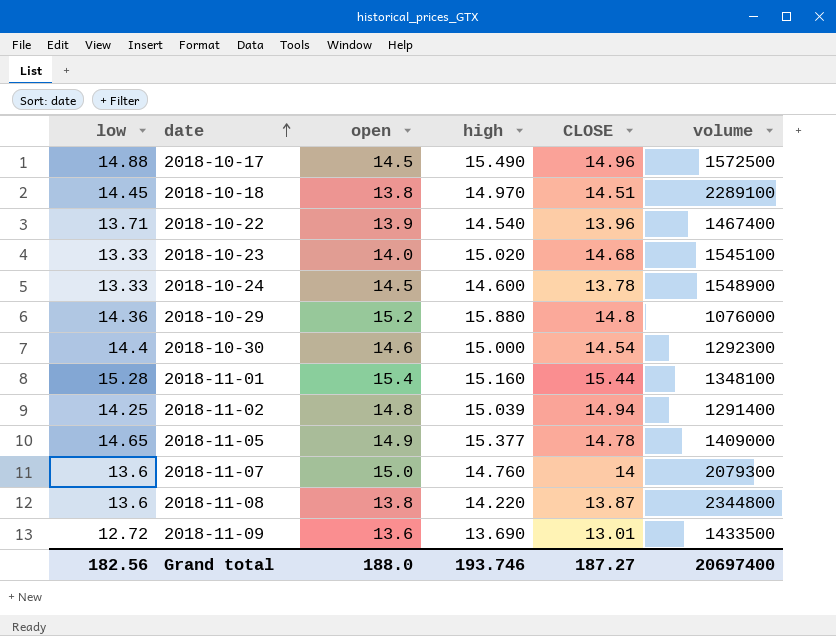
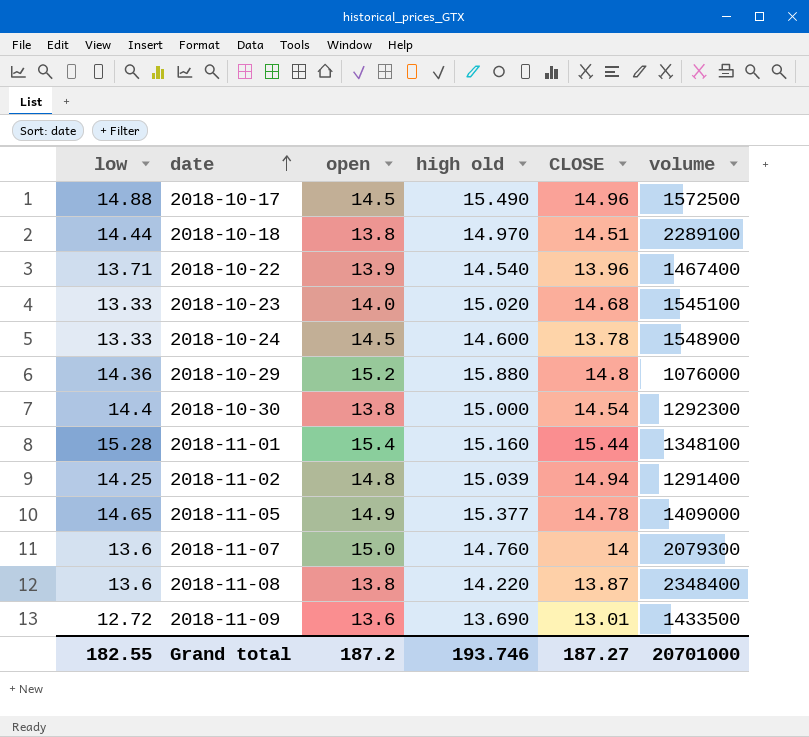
column name: high -> high old
2018-10-18 | low: 14.45 -> 14.44
2018-10-30 | open: 14.6 -> 13.8
2018-11-08 | volume: 2344800 -> 2348400
Grand total | low: 182.56 -> 182.55
Grand total | open: 188.0 -> 187.2
Grand total | volume: 20697400 -> 20701000

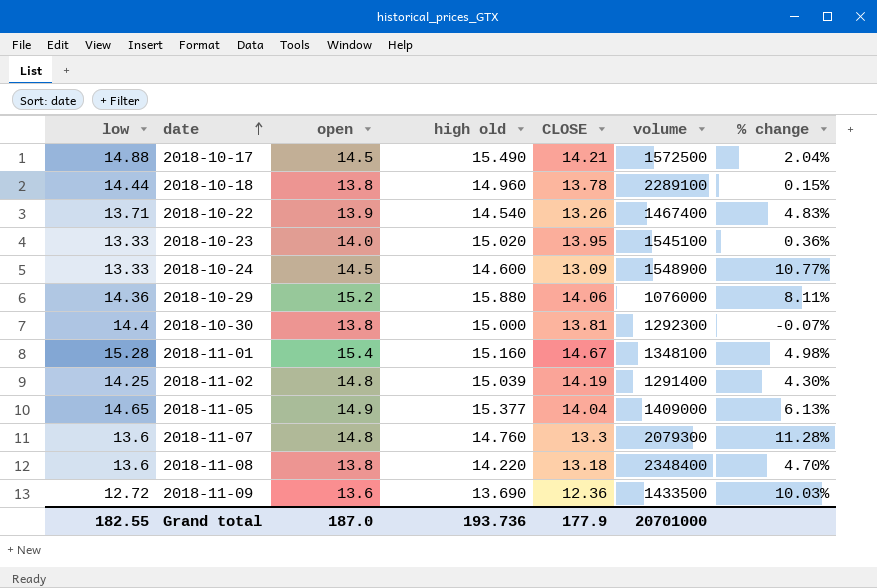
column % change | formula: none -> ([open] - [CLOSE]) / [CLOSE]
2018-10-17 | CLOSE: 14.96 -> 14.21
2018-10-18 | high old: 14.970 -> 14.960
2018-10-18 | CLOSE: 14.51 -> 13.78
2018-10-22 | CLOSE: 13.96 -> 13.26
2018-10-23 | CLOSE: 14.68 -> 13.95
2018-10-24 | CLOSE: 13.78 -> 13.09
2018-10-29 | CLOSE: 14.8 -> 14.06
2018-10-30 | CLOSE: 14.54 -> 13.81
2018-11-01 | CLOSE: 15.44 -> 14.67
2018-11-02 | CLOSE: 14.94 -> 14.19
2018-11-05 | CLOSE: 14.78 -> 14.04
2018-11-07 | open: 15.0 -> 14.8
2018-11-07 | CLOSE: 14 -> 13.3
2018-11-08 | CLOSE: 13.87 -> 13.18
2018-11-09 | CLOSE: 13.01 -> 12.36
Grand total | open: 187.2 -> 187.0
Grand total | high old: 193.746 -> 193.736
Grand total | CLOSE: 187.27 -> 177.9

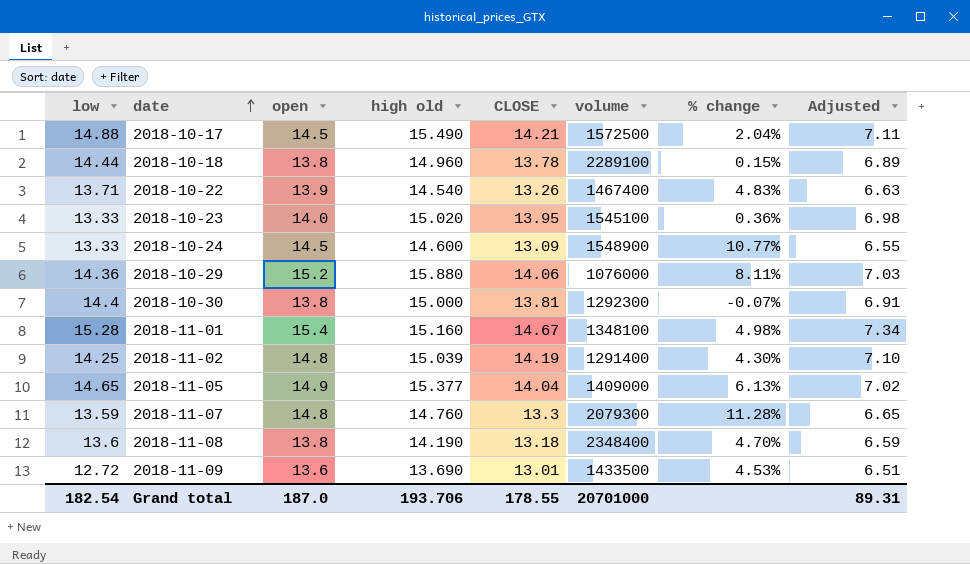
column Adjusted | formula: none -> [CLOSE] * 0.5
2018-11-07 | low: 13.6 -> 13.59
2018-11-08 | high old: 14.220 -> 14.190
2018-11-09 | CLOSE: 12.36 -> 13.01
2018-11-09 | % change: 10.03% -> 4.53%
Grand total | low: 182.55 -> 182.54
Grand total | high old: 193.736 -> 193.706
Grand total | CLOSE: 177.9 -> 178.55

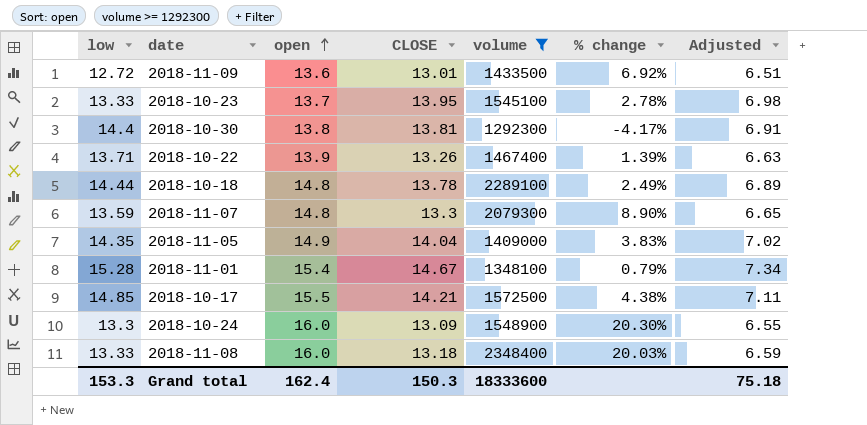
filter: none -> volume >= 1292300
row order: date ascending -> open ascending
column high old | position: 4 -> none
column % change | formula: ([open] - [CLOSE]) / [CLOSE] -> ([open] - [low]) / [low]
2018-10-23 | open: 14.0 -> 13.7
2018-10-18 | open: 13.8 -> 14.8
2018-11-05 | low: 14.65 -> 14.35
2018-10-17 | low: 14.88 -> 14.85
2018-10-17 | open: 14.5 -> 15.5
2018-10-24 | low: 13.33 -> 13.3
2018-10-24 | open: 14.5 -> 16.0
2018-11-08 | low: 13.6 -> 13.33
2018-11-08 | open: 13.8 -> 16.0
Grand total | low: 182.54 -> 153.3
Grand total | open: 187.0 -> 162.4
Grand total | CLOSE: 178.55 -> 150.3
Grand total | volume: 20701000 -> 18333600
Grand total | Adjusted: 89.31 -> 75.18

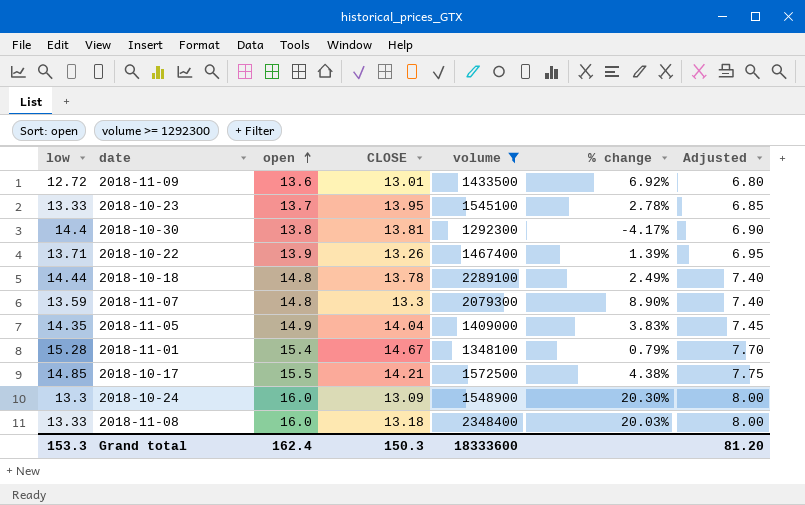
column Adjusted | formula: [CLOSE] * 0.5 -> [open] * 0.5
Grand total | Adjusted: 75.18 -> 81.20

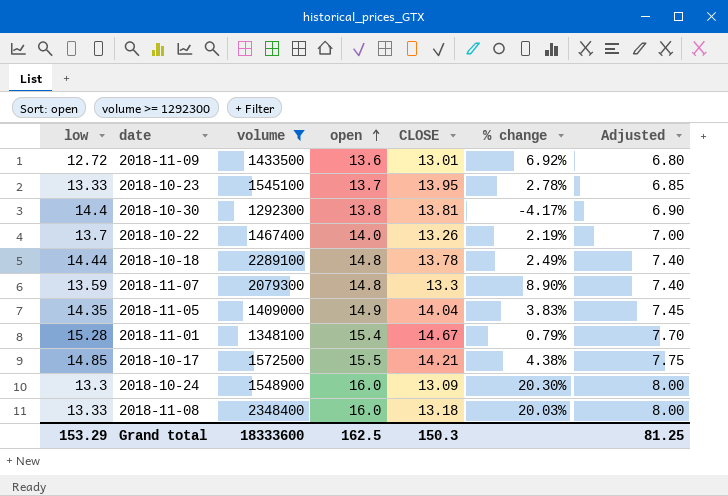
column volume | position: 5 -> 3
2018-10-22 | low: 13.71 -> 13.7
2018-10-22 | open: 13.9 -> 14.0
2018-10-22 | % change: 1.39% -> 2.19%
2018-10-22 | Adjusted: 6.95 -> 7.00
Grand total | low: 153.3 -> 153.29
Grand total | open: 162.4 -> 162.5
Grand total | Adjusted: 81.20 -> 81.25

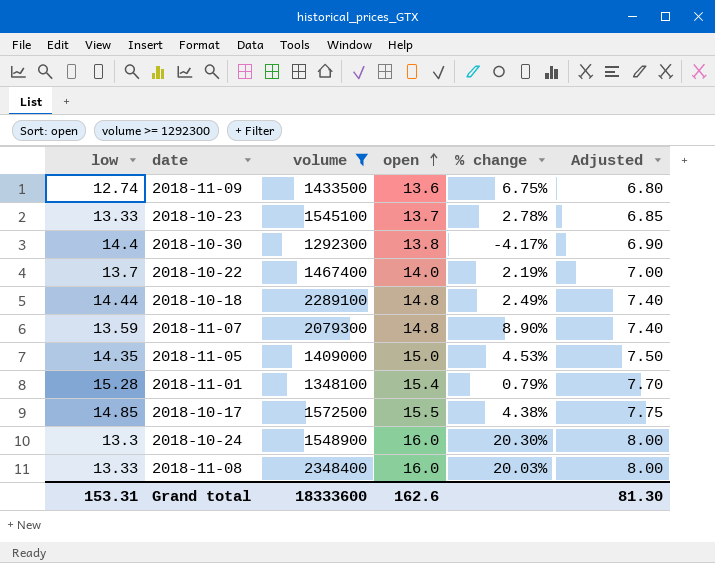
column CLOSE | position: 5 -> none
2018-11-09 | low: 12.72 -> 12.74
2018-11-09 | % change: 6.92% -> 6.75%
2018-11-05 | open: 14.9 -> 15.0
2018-11-05 | % change: 3.83% -> 4.53%
2018-11-05 | Adjusted: 7.45 -> 7.50
Grand total | low: 153.29 -> 153.31
Grand total | open: 162.5 -> 162.6
Grand total | Adjusted: 81.25 -> 81.30

